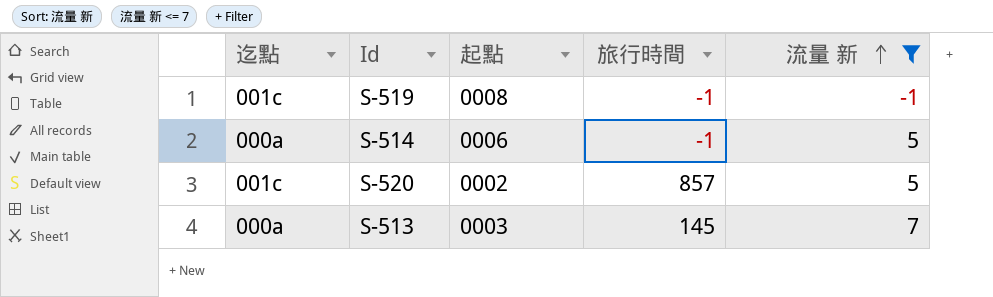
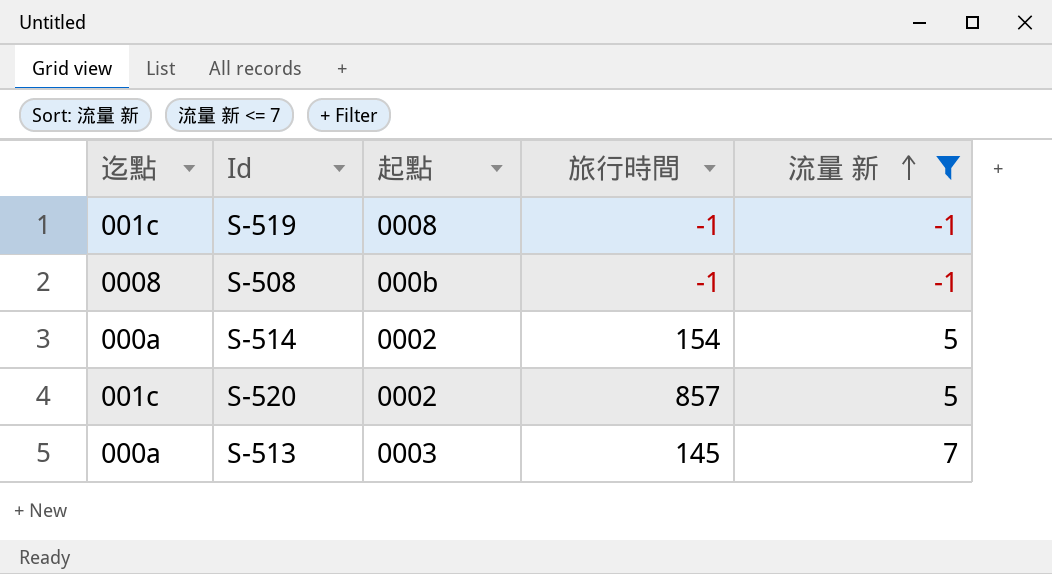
row S-508: none -> 0008 | 000b | -1 | -1
S-514 | 起點: 0006 -> 0002
S-514 | 旅行時間: -1 -> 154

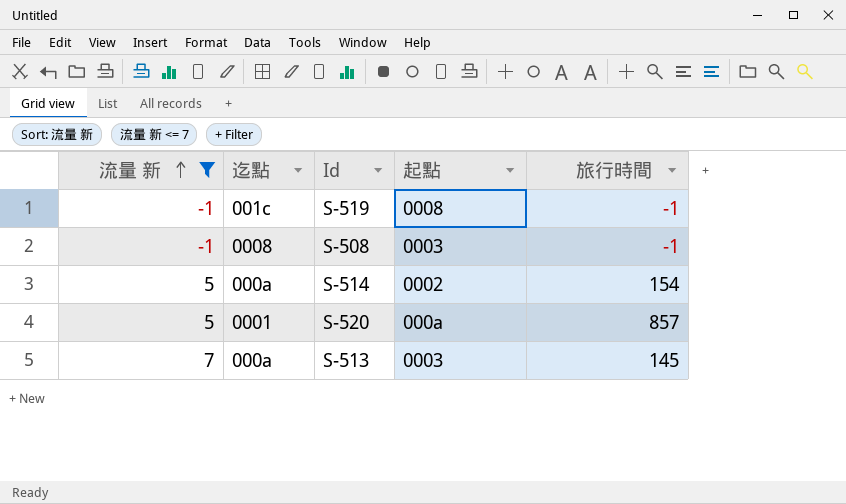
column 流量 新 | position: 5 -> 1
S-508 | 起點: 000b -> 0003
S-520 | 迄點: 001c -> 0001
S-520 | 起點: 0002 -> 000a

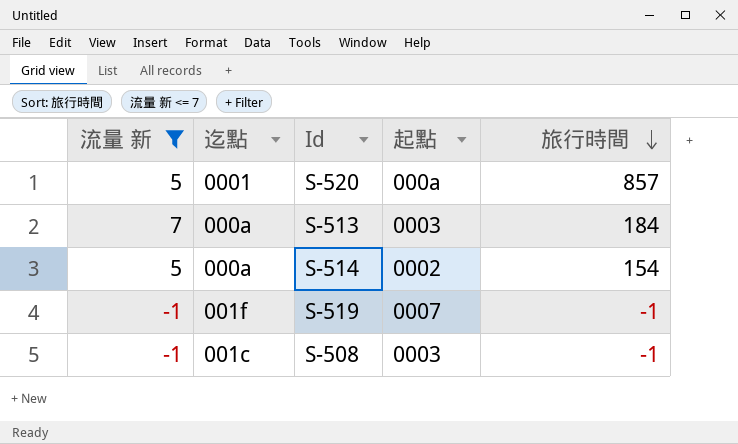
row order: 流量 新 ascending -> 旅行時間 descending
S-513 | 旅行時間: 145 -> 184
S-519 | 迄點: 001c -> 001f
S-519 | 起點: 0008 -> 0007
S-508 | 迄點: 0008 -> 001c

